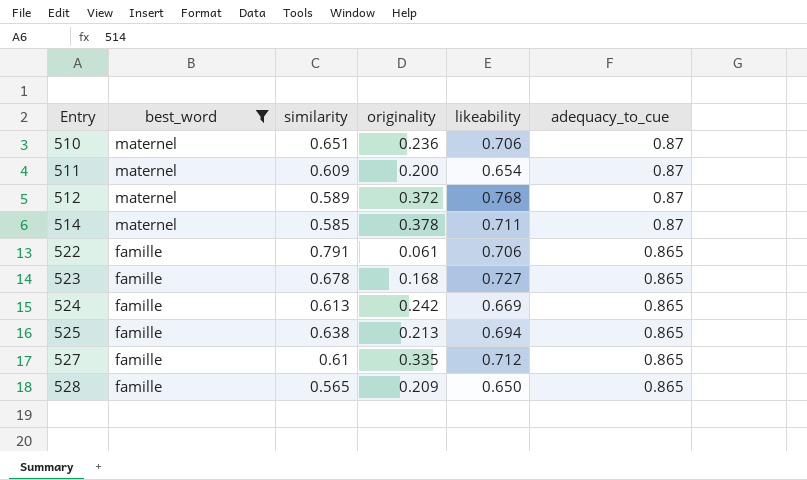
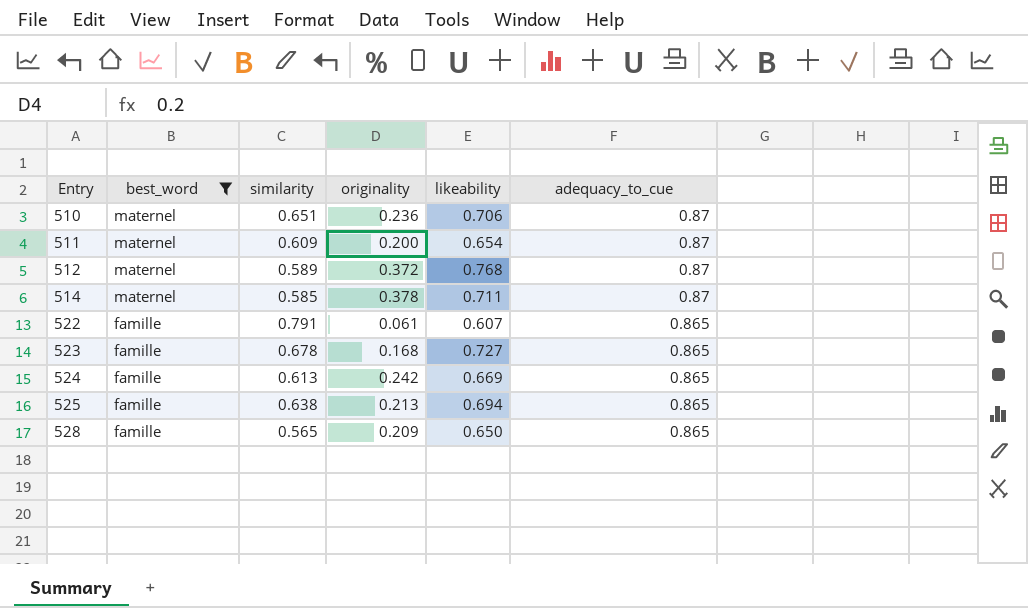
row 527: famille | 0.61 | 0.335 | 0.712 | 0.865 -> none
522 | likeability: 0.706 -> 0.607

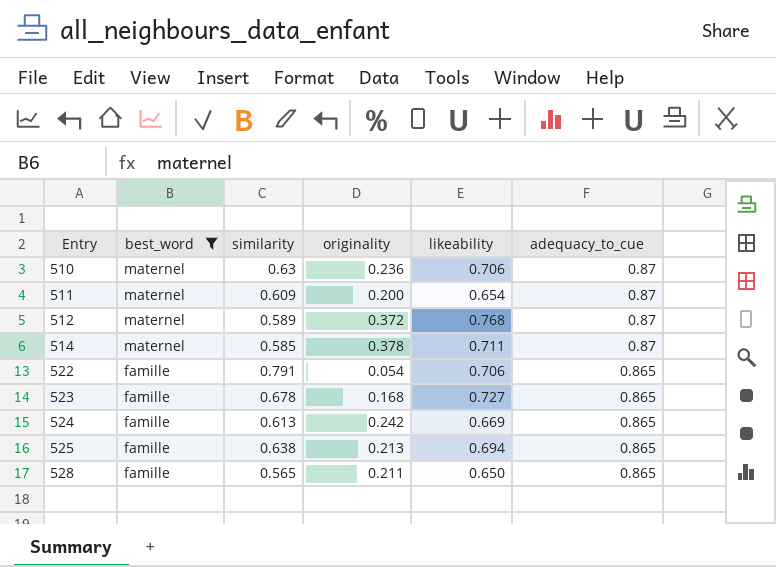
510 | similarity: 0.651 -> 0.63
522 | originality: 0.061 -> 0.054
522 | likeability: 0.607 -> 0.706
528 | originality: 0.209 -> 0.211

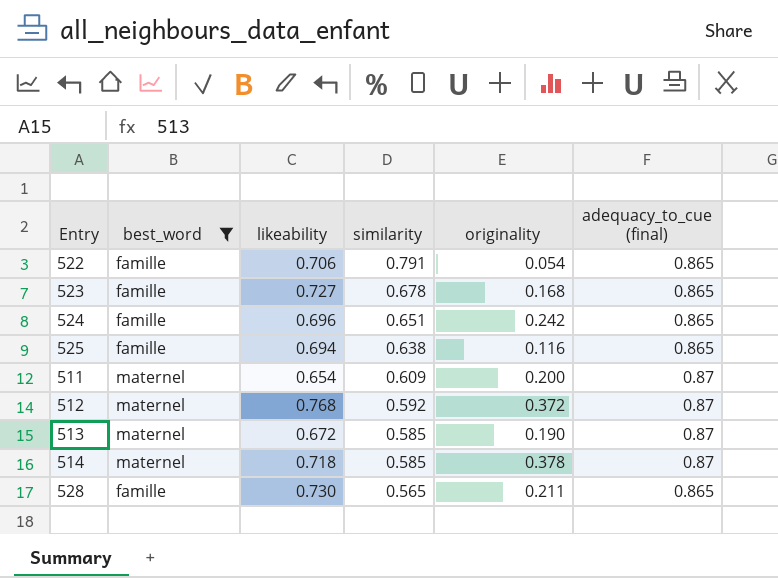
row order: Entry ascending -> similarity descending
column likeability | position: 5 -> 3
column name: adequacy_to_cue -> adequacy_to_cue (final)
row 510: maternel | 0.63 | 0.236 | 0.706 | 0.87 -> none
524 | likeability: 0.669 -> 0.696
524 | similarity: 0.613 -> 0.651
525 | originality: 0.213 -> 0.116
512 | similarity: 0.589 -> 0.592
row 513: none -> maternel | 0.672 | 0.585 | 0.190 | 0.87
514 | likeability: 0.711 -> 0.718
528 | likeability: 0.650 -> 0.730

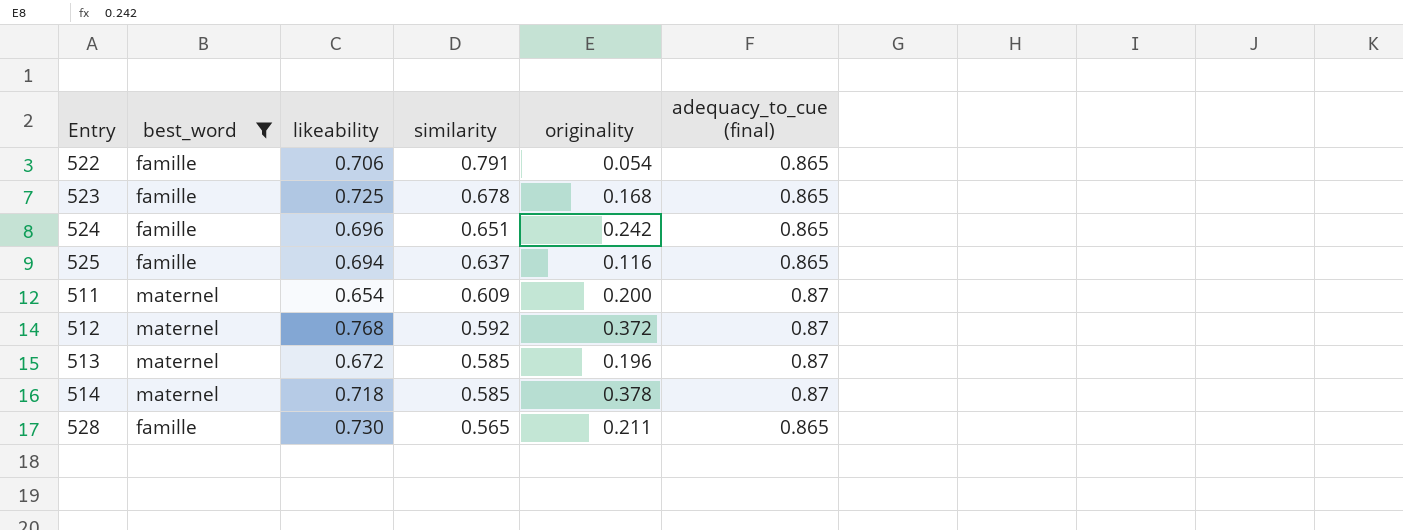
523 | likeability: 0.727 -> 0.725
525 | similarity: 0.638 -> 0.637
513 | originality: 0.190 -> 0.196

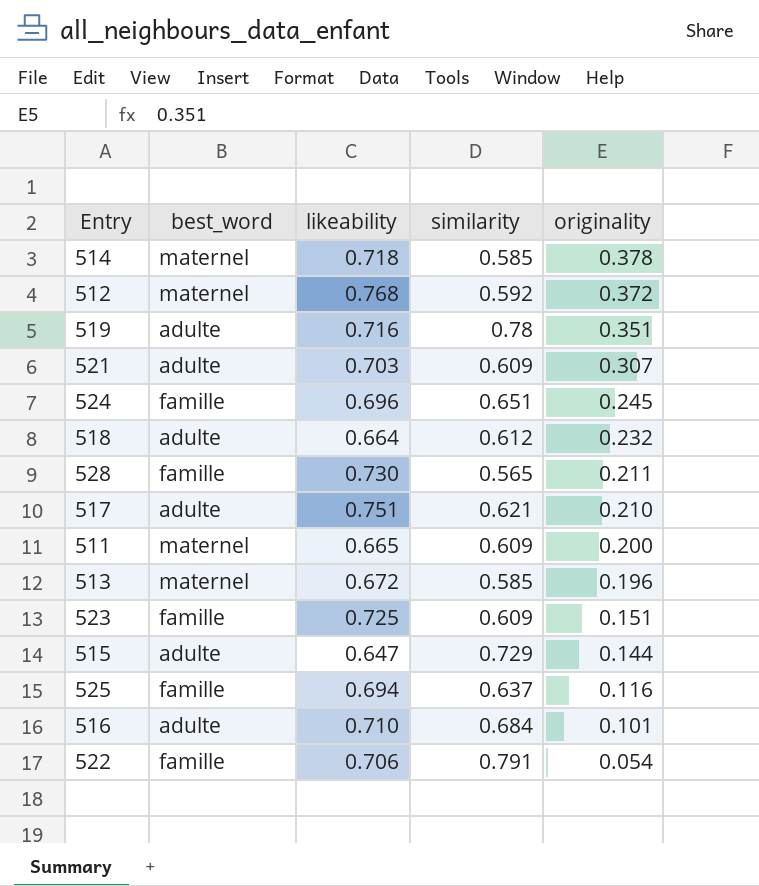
filter: best_word != adulte -> none
row order: similarity descending -> originality descending
column adequacy_to_cue (final) | position: 6 -> none
524 | originality: 0.242 -> 0.245
511 | likeability: 0.654 -> 0.665
523 | similarity: 0.678 -> 0.609
523 | originality: 0.168 -> 0.151

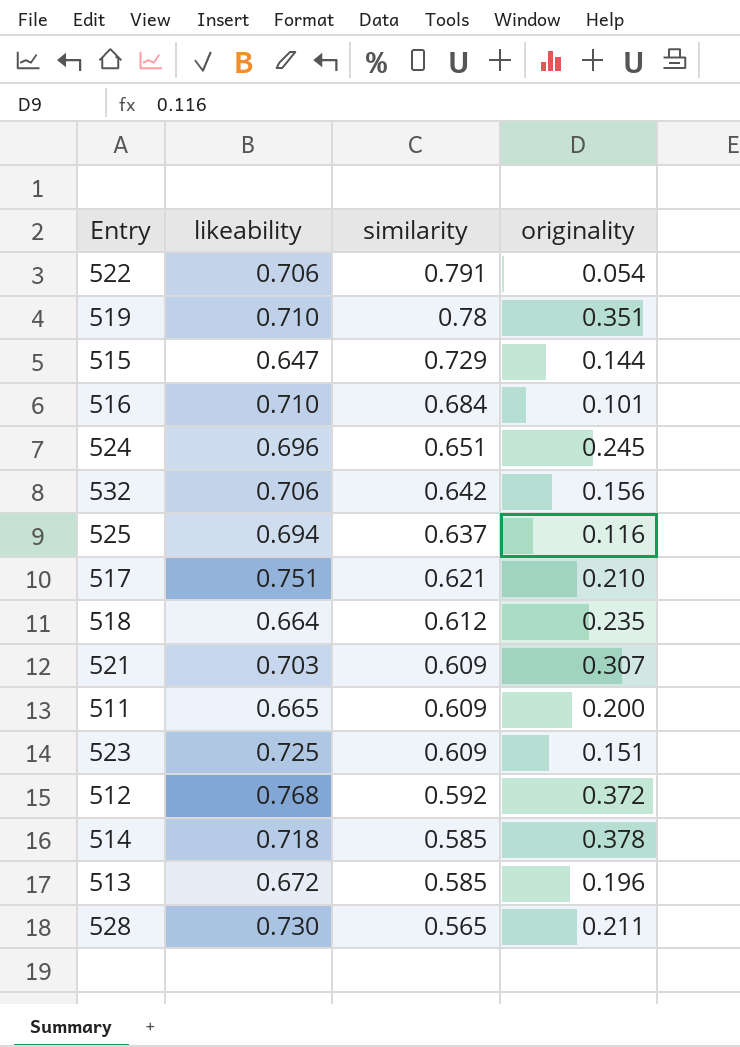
row order: originality descending -> similarity descending
column best_word | position: 2 -> none
519 | likeability: 0.716 -> 0.710
row 532: none -> 0.706 | 0.642 | 0.156
518 | originality: 0.232 -> 0.235

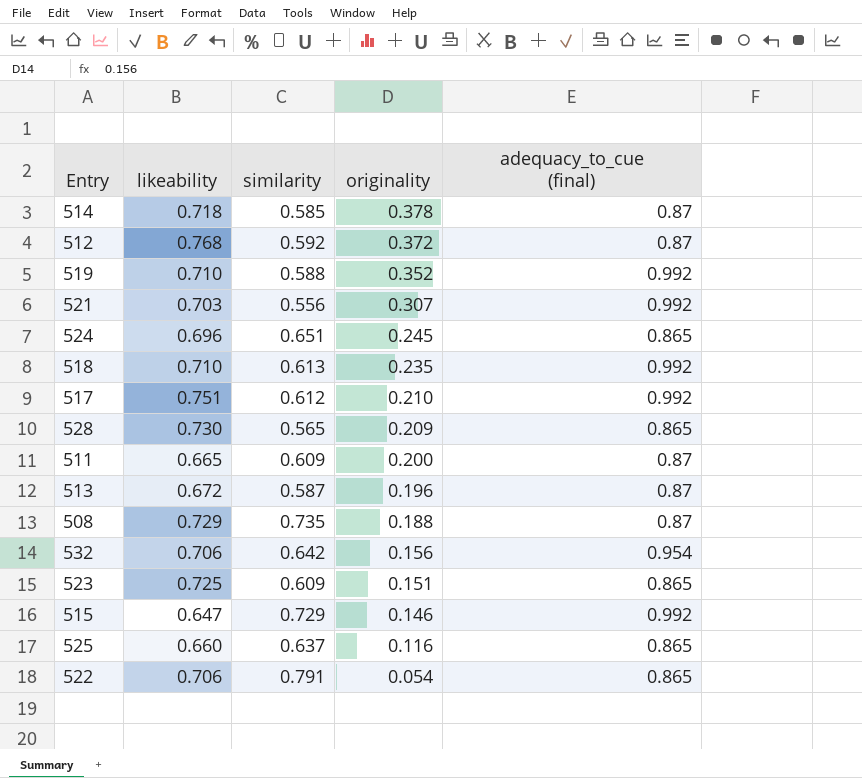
row order: similarity descending -> originality descending
column adequacy_to_cue (final) | position: none -> 5
row 516: 0.710 | 0.684 | 0.101 -> none
519 | similarity: 0.78 -> 0.588
519 | originality: 0.351 -> 0.352
521 | similarity: 0.609 -> 0.556
518 | likeability: 0.664 -> 0.710
518 | similarity: 0.612 -> 0.613
517 | similarity: 0.621 -> 0.612
528 | originality: 0.211 -> 0.209
513 | similarity: 0.585 -> 0.587
row 508: none -> 0.729 | 0.735 | 0.188 | 0.87
515 | originality: 0.144 -> 0.146
525 | likeability: 0.694 -> 0.660

